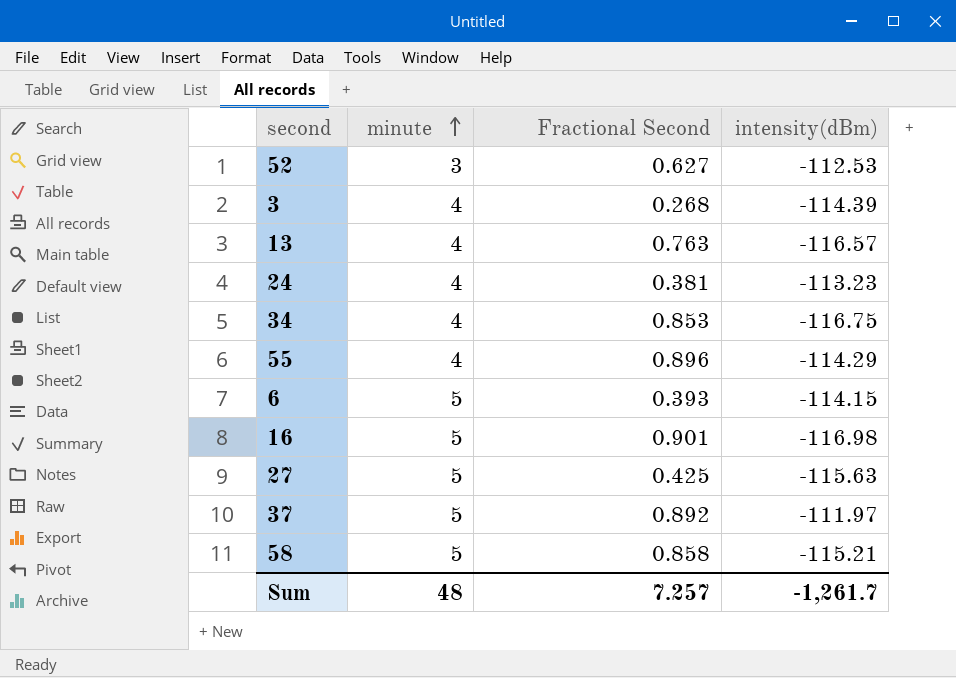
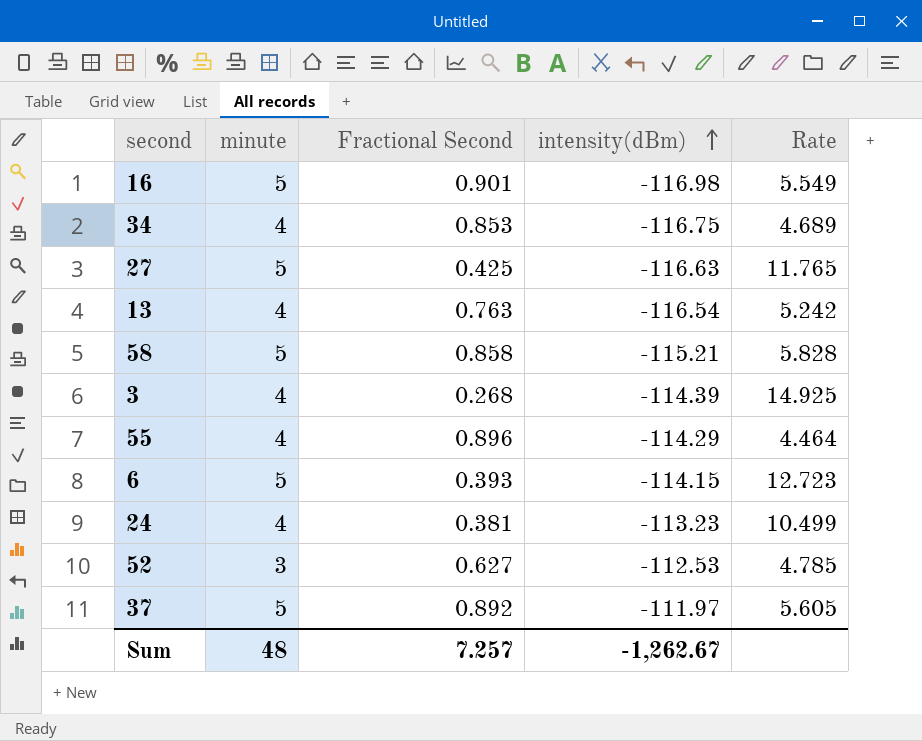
row order: minute ascending -> intensity(dBm) ascending
column Rate | formula: none -> [minute] / [Fractional Second]
27 | intensity(dBm): -115.63 -> -116.63
13 | intensity(dBm): -116.57 -> -116.54
Sum | intensity(dBm): -1,261.7 -> -1,262.67

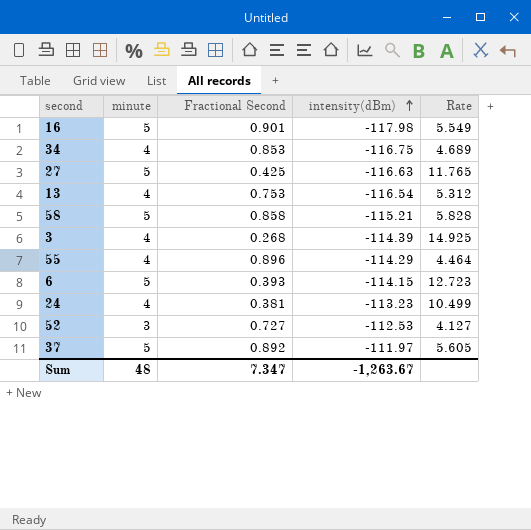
16 | intensity(dBm): -116.98 -> -117.98
13 | Fractional Second: 0.763 -> 0.753
13 | Rate: 5.242 -> 5.312
52 | Fractional Second: 0.627 -> 0.727
52 | Rate: 4.785 -> 4.127
Sum | Fractional Second: 7.257 -> 7.347
Sum | intensity(dBm): -1,262.67 -> -1,263.67

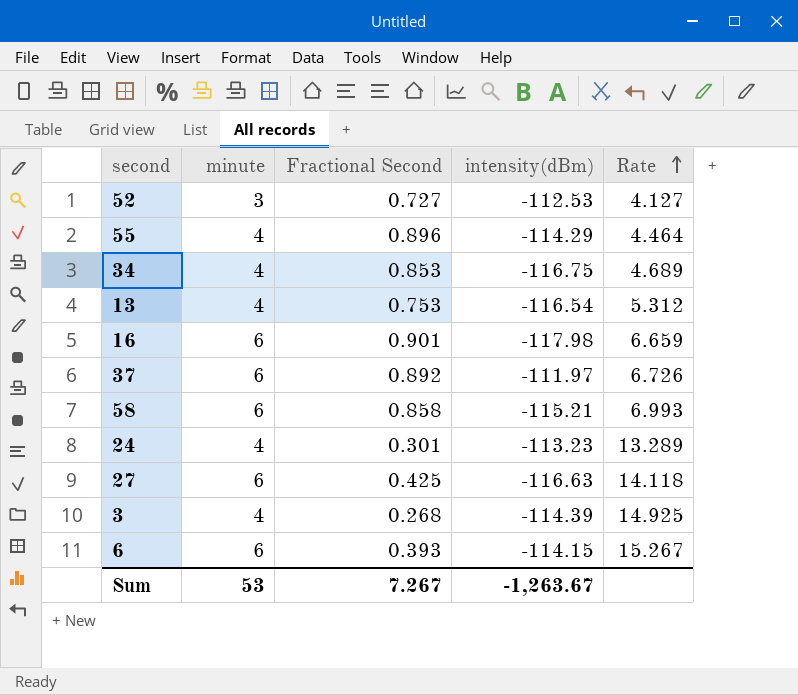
row order: intensity(dBm) ascending -> Rate ascending
16 | minute: 5 -> 6
16 | Rate: 5.549 -> 6.659
37 | minute: 5 -> 6
37 | Rate: 5.605 -> 6.726
58 | minute: 5 -> 6
58 | Rate: 5.828 -> 6.993
24 | Fractional Second: 0.381 -> 0.301
24 | Rate: 10.499 -> 13.289
27 | minute: 5 -> 6
27 | Rate: 11.765 -> 14.118
6 | minute: 5 -> 6
6 | Rate: 12.723 -> 15.267
Sum | minute: 48 -> 53
Sum | Fractional Second: 7.347 -> 7.267

